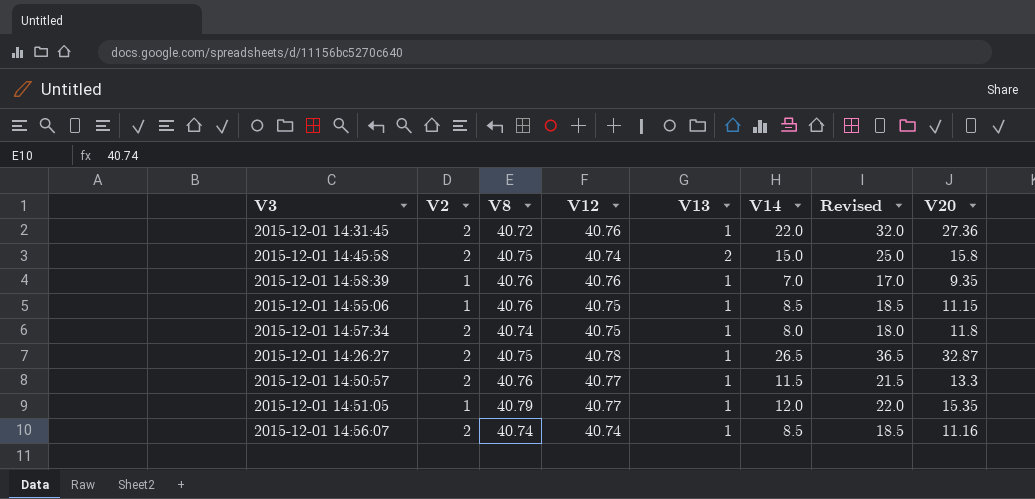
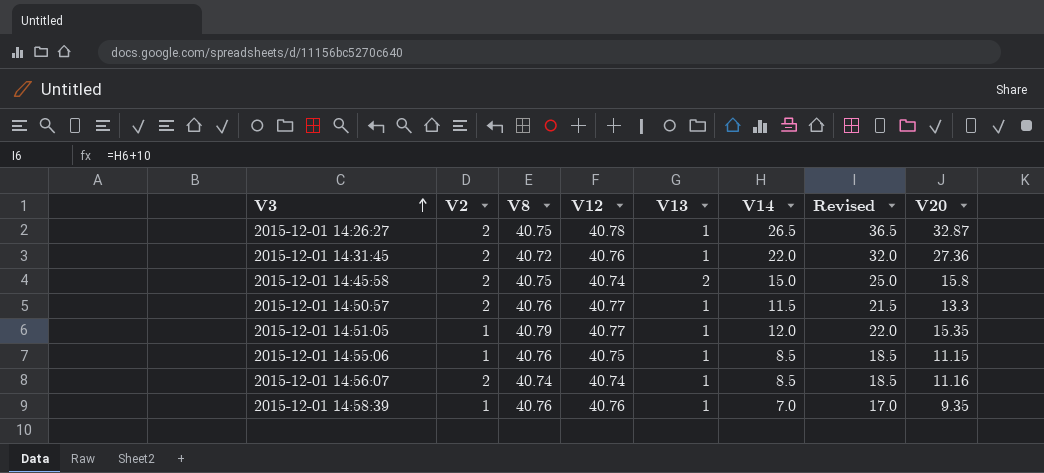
row order: none -> V3 ascending
row 2015-12-01 14:57:34: 2 | 40.74 | 40.75 | 1 | 8.0 | 18.0 | 11.8 -> none

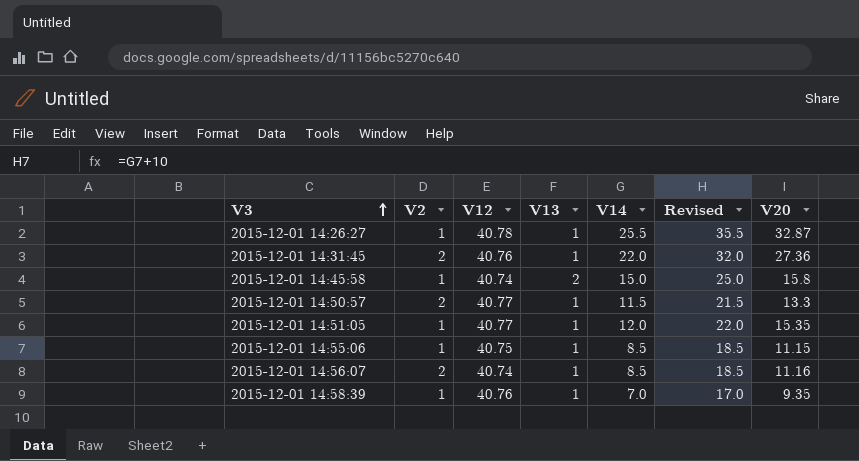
column V8 | position: 3 -> none
2015-12-01 14:26:27 | V2: 2 -> 1
2015-12-01 14:26:27 | V14: 26.5 -> 25.5
2015-12-01 14:26:27 | Revised: 36.5 -> 35.5
2015-12-01 14:45:58 | V2: 2 -> 1

